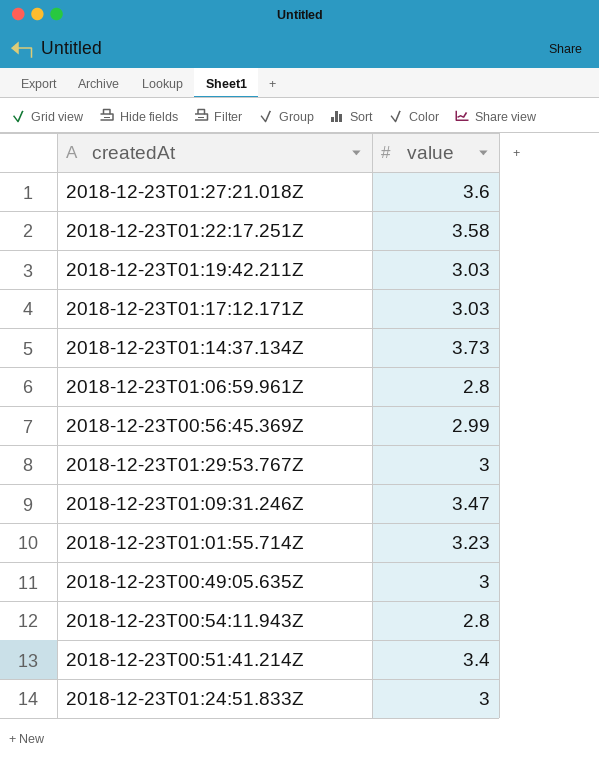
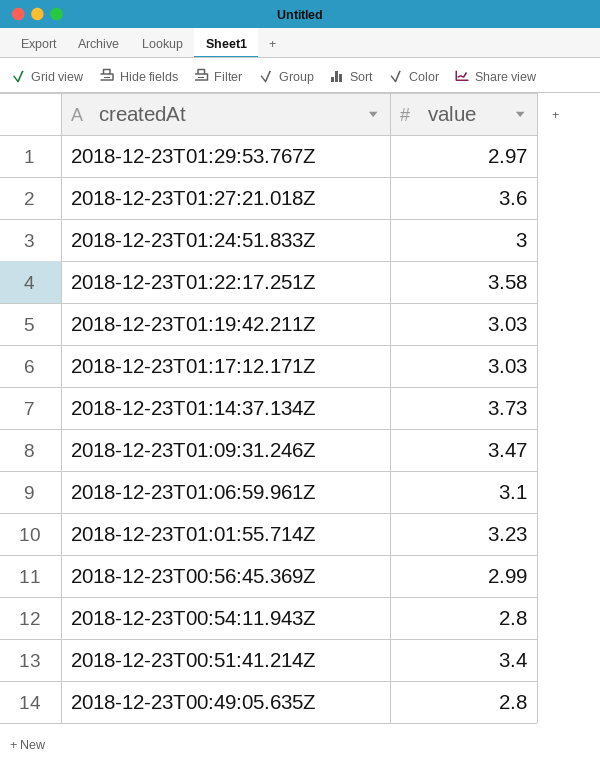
row order: none -> createdAt descending
2018-12-23T01:29:53.767Z | value: 3 -> 2.97
2018-12-23T01:06:59.961Z | value: 2.8 -> 3.1
2018-12-23T00:49:05.635Z | value: 3 -> 2.8

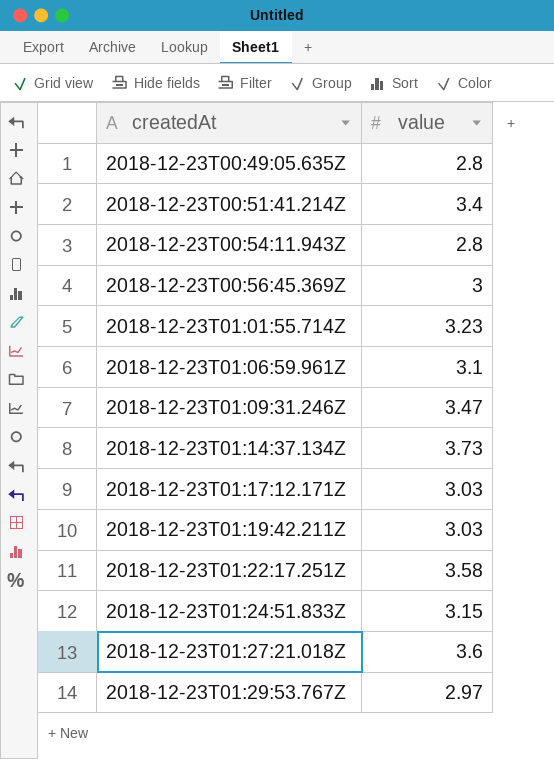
row order: createdAt descending -> createdAt ascending
2018-12-23T00:56:45.369Z | value: 2.99 -> 3
2018-12-23T01:24:51.833Z | value: 3 -> 3.15

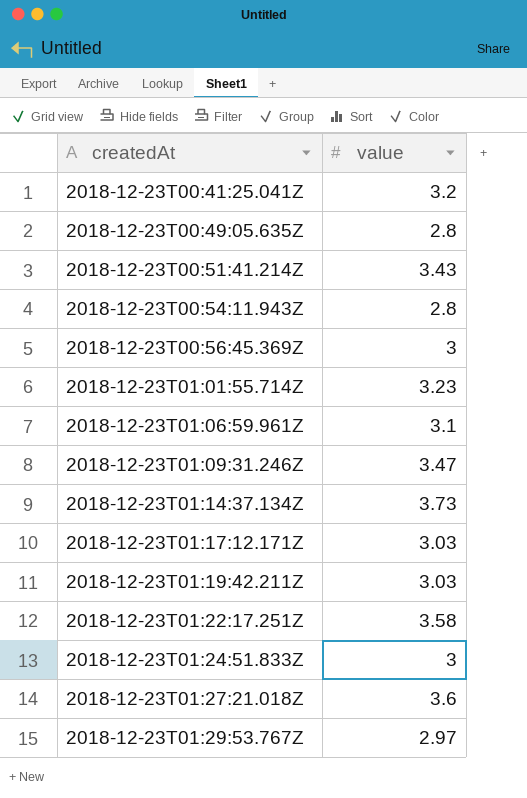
row 2018-12-23T00:41:25.041Z: none -> 3.2
2018-12-23T00:51:41.214Z | value: 3.4 -> 3.43
2018-12-23T01:24:51.833Z | value: 3.15 -> 3

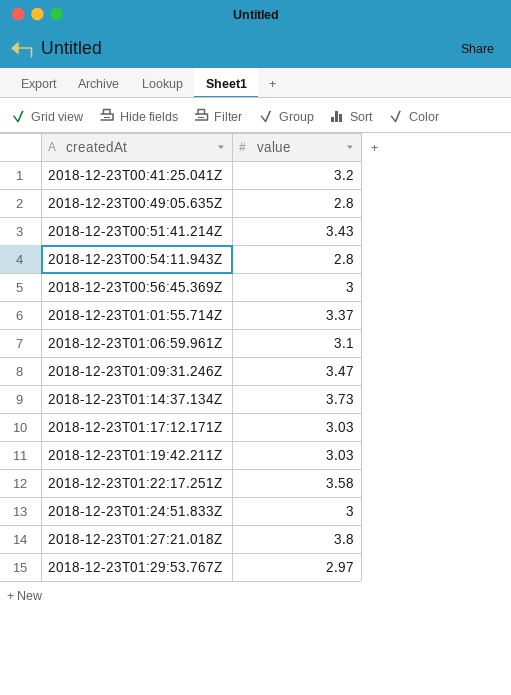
2018-12-23T01:01:55.714Z | value: 3.23 -> 3.37
2018-12-23T01:27:21.018Z | value: 3.6 -> 3.8

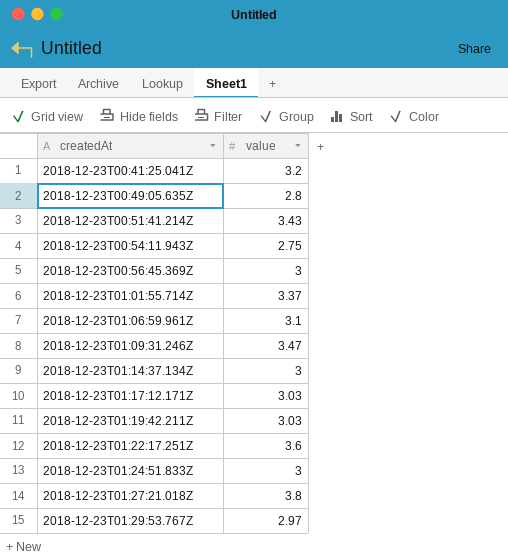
2018-12-23T00:54:11.943Z | value: 2.8 -> 2.75
2018-12-23T01:14:37.134Z | value: 3.73 -> 3
2018-12-23T01:22:17.251Z | value: 3.58 -> 3.6

